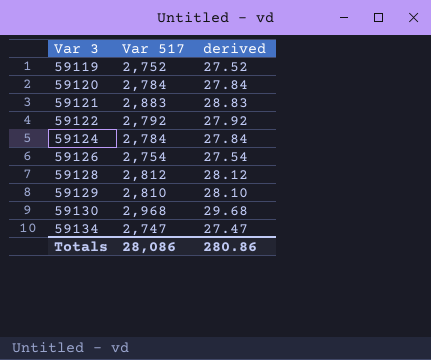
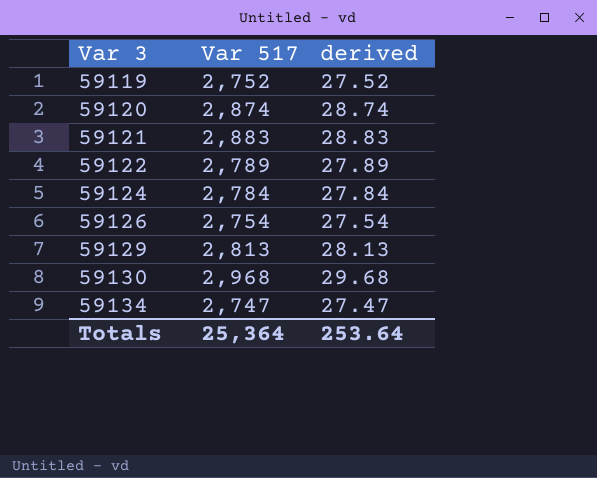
row 59128: 2,812 | 28.12 -> none
59120 | Var 517: 2,784 -> 2,874
59120 | derived: 27.84 -> 28.74
59122 | Var 517: 2,792 -> 2,789
59122 | derived: 27.92 -> 27.89
59129 | Var 517: 2,810 -> 2,813
59129 | derived: 28.10 -> 28.13
Totals | Var 517: 28,086 -> 25,364
Totals | derived: 280.86 -> 253.64

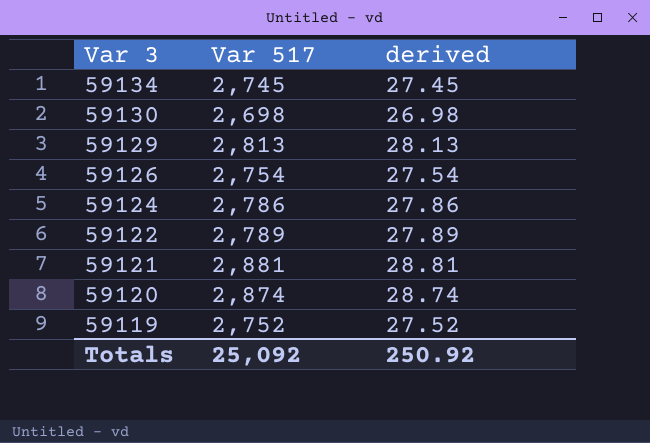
row order: Var 3 ascending -> Var 3 descending
59134 | Var 517: 2,747 -> 2,745
59134 | derived: 27.47 -> 27.45
59130 | Var 517: 2,968 -> 2,698
59130 | derived: 29.68 -> 26.98
59124 | Var 517: 2,784 -> 2,786
59124 | derived: 27.84 -> 27.86
59121 | Var 517: 2,883 -> 2,881
59121 | derived: 28.83 -> 28.81
Totals | Var 517: 25,364 -> 25,092
Totals | derived: 253.64 -> 250.92

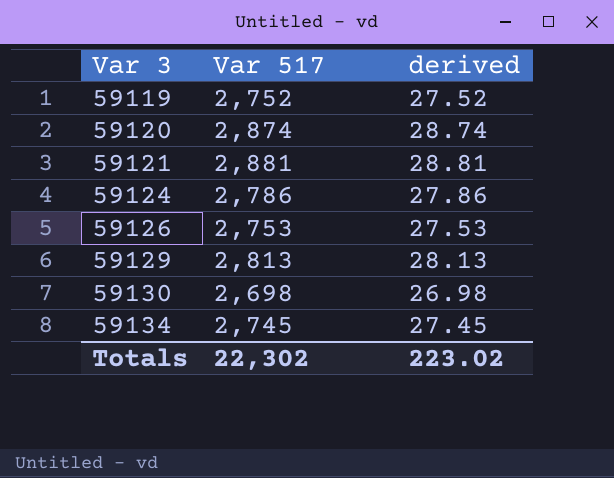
row order: Var 3 descending -> Var 3 ascending
row 59122: 2,789 | 27.89 -> none
59126 | Var 517: 2,754 -> 2,753
59126 | derived: 27.54 -> 27.53
Totals | Var 517: 25,092 -> 22,302
Totals | derived: 250.92 -> 223.02

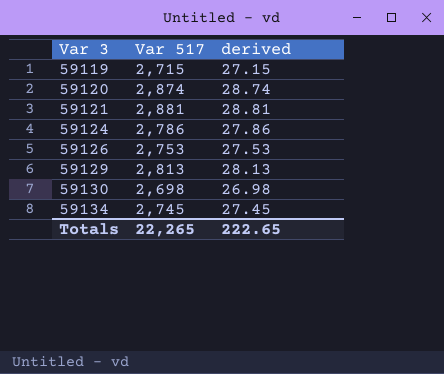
59119 | Var 517: 2,752 -> 2,715
59119 | derived: 27.52 -> 27.15
Totals | Var 517: 22,302 -> 22,265
Totals | derived: 223.02 -> 222.65

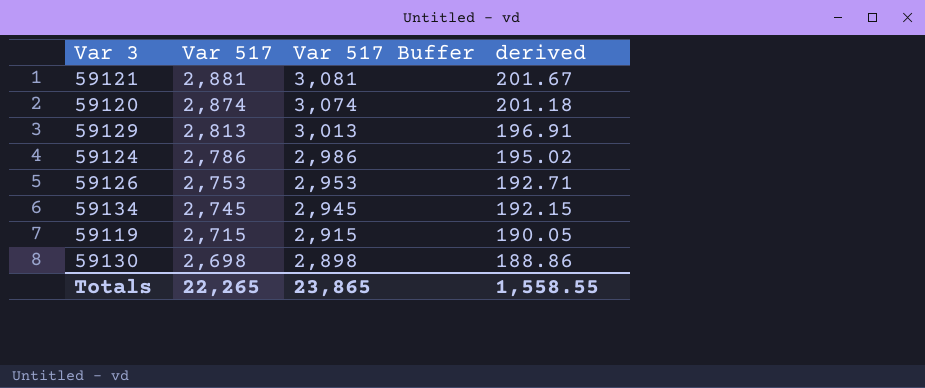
row order: Var 3 ascending -> Var 517 descending
column Var 517 Buffer | formula: none -> [Var 517] + 200
column derived | formula: [Var 517] * 0.01 -> [Var 517] * 0.07
Totals | derived: 222.65 -> 1,558.55

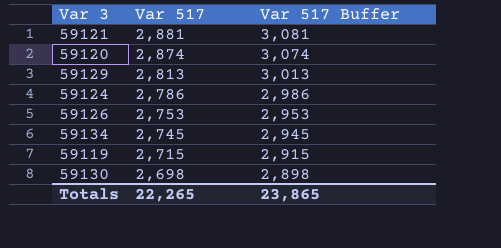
column derived | formula: [Var 517] * 0.07 -> none

